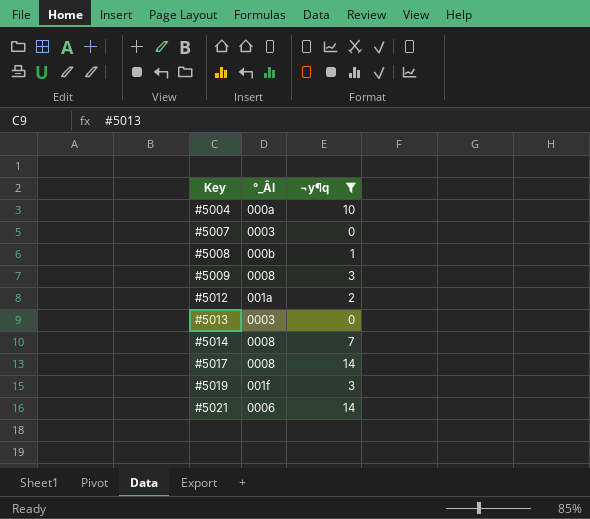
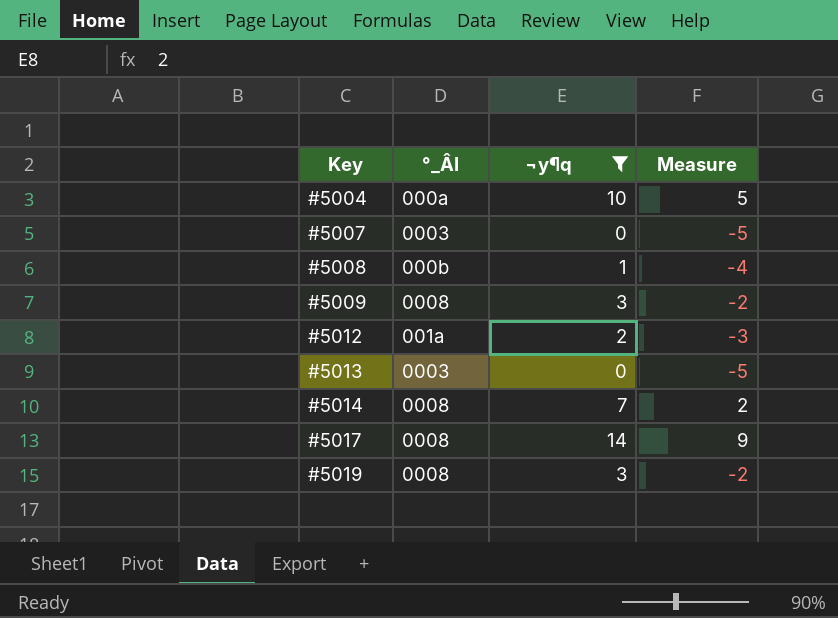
column Measure | formula: none -> [¬y¶q] - 5
row #5021: 0006 | 14 -> none
#5019 | °_ÂI: 001f -> 0008

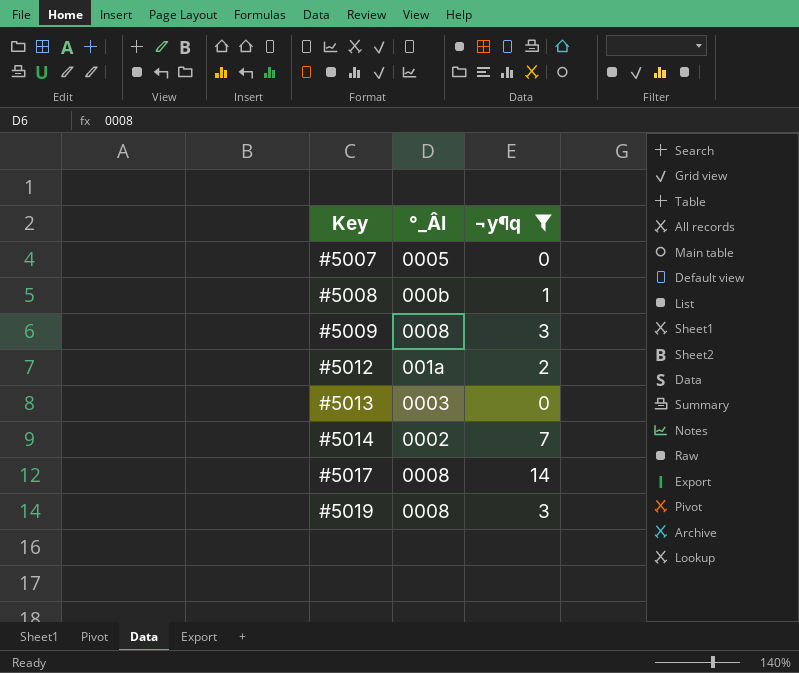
column Measure | formula: [¬y¶q] - 5 -> none
row #5004: 000a | 10 | 5 -> none
#5007 | °_ÂI: 0003 -> 0005
#5014 | °_ÂI: 0008 -> 0002

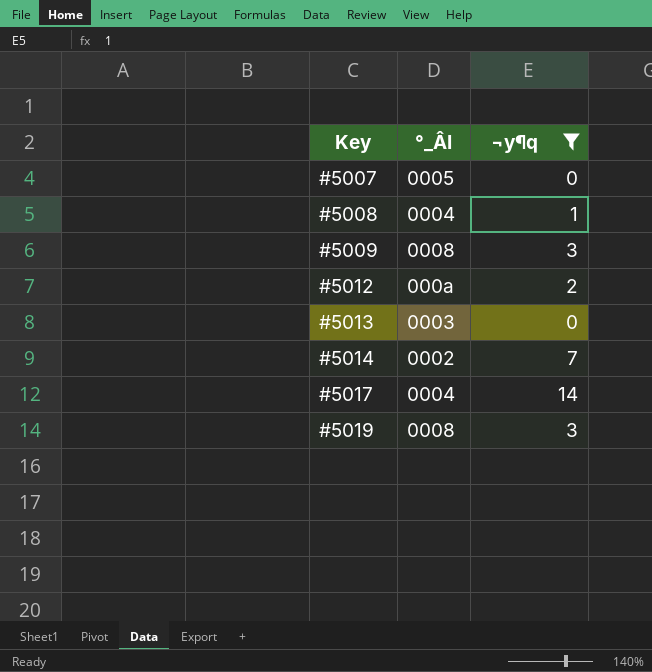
#5008 | °_ÂI: 000b -> 0004
#5012 | °_ÂI: 001a -> 000a
#5017 | °_ÂI: 0008 -> 0004

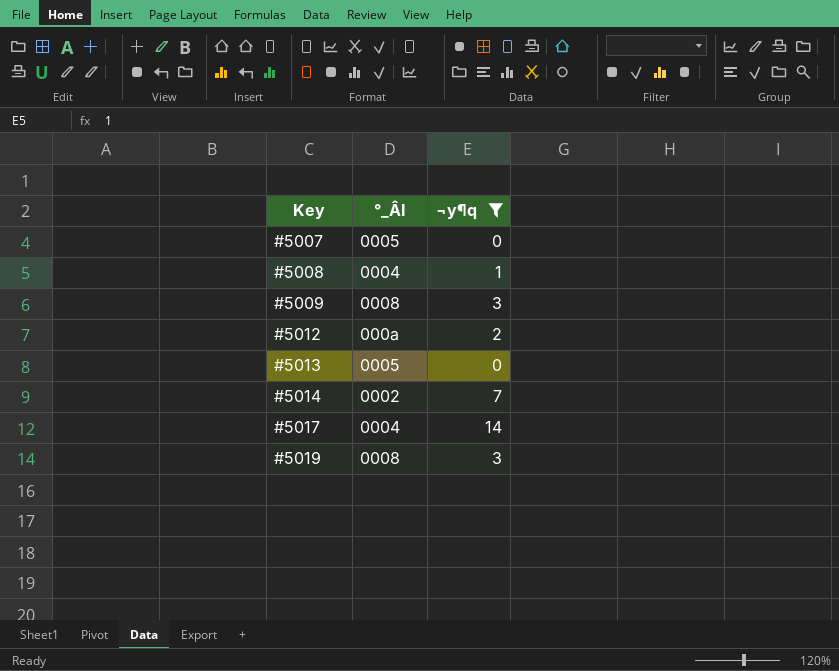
#5013 | °_ÂI: 0003 -> 0005

